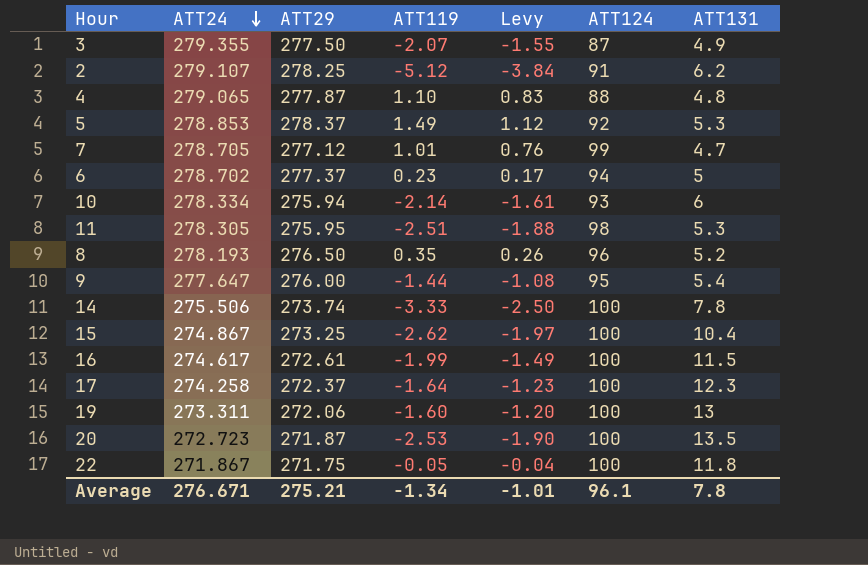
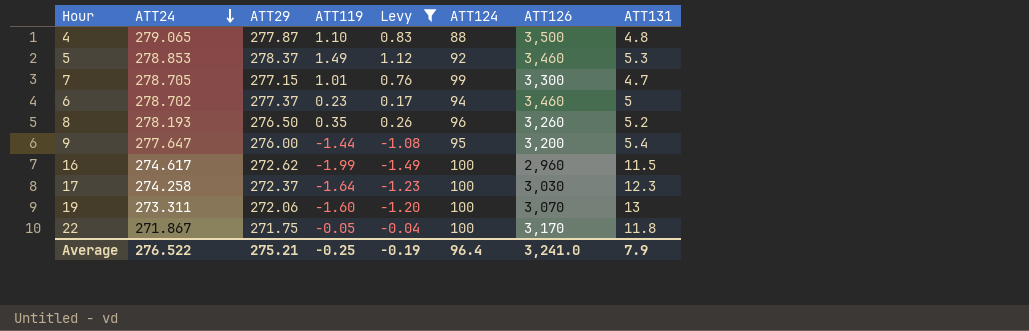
filter: none -> Levy >= -1.49
column ATT126 | position: none -> 7
7 | ATT29: 277.12 -> 277.15
16 | ATT29: 272.61 -> 272.62
Average | ATT24: 276.671 -> 276.522
Average | ATT119: -1.34 -> -0.25
Average | Levy: -1.01 -> -0.19
Average | ATT124: 96.1 -> 96.4
Average | ATT131: 7.8 -> 7.9

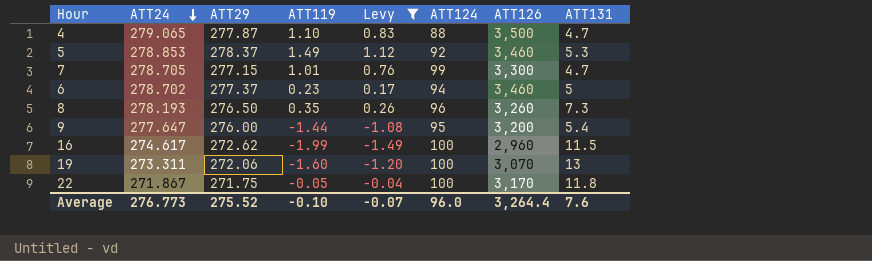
row 17: 274.258 | 272.37 | -1.64 | -1.23 | 100 | 3,030 | 12.3 -> none
4 | ATT131: 4.8 -> 4.7
8 | ATT131: 5.2 -> 7.3
Average | ATT24: 276.522 -> 276.773
Average | ATT29: 275.21 -> 275.52
Average | ATT119: -0.25 -> -0.10
Average | Levy: -0.19 -> -0.07
Average | ATT124: 96.4 -> 96.0
Average | ATT126: 3,241.0 -> 3,264.4
Average | ATT131: 7.9 -> 7.6

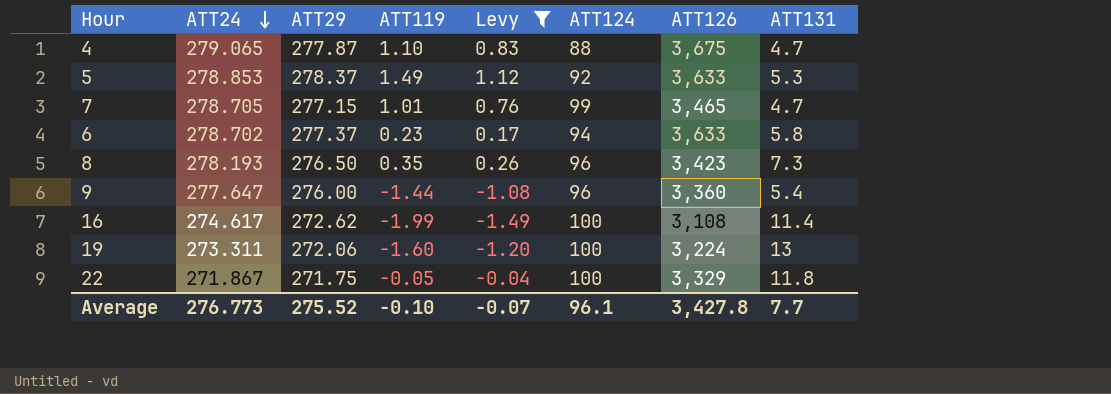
4 | ATT126: 3,500 -> 3,675
5 | ATT126: 3,460 -> 3,633
7 | ATT126: 3,300 -> 3,465
6 | ATT126: 3,460 -> 3,633
6 | ATT131: 5 -> 5.8
8 | ATT126: 3,260 -> 3,423
9 | ATT124: 95 -> 96
9 | ATT126: 3,200 -> 3,360
16 | ATT126: 2,960 -> 3,108
16 | ATT131: 11.5 -> 11.4
19 | ATT126: 3,070 -> 3,224
22 | ATT126: 3,170 -> 3,329
Average | ATT124: 96.0 -> 96.1
Average | ATT126: 3,264.4 -> 3,427.8
Average | ATT131: 7.6 -> 7.7

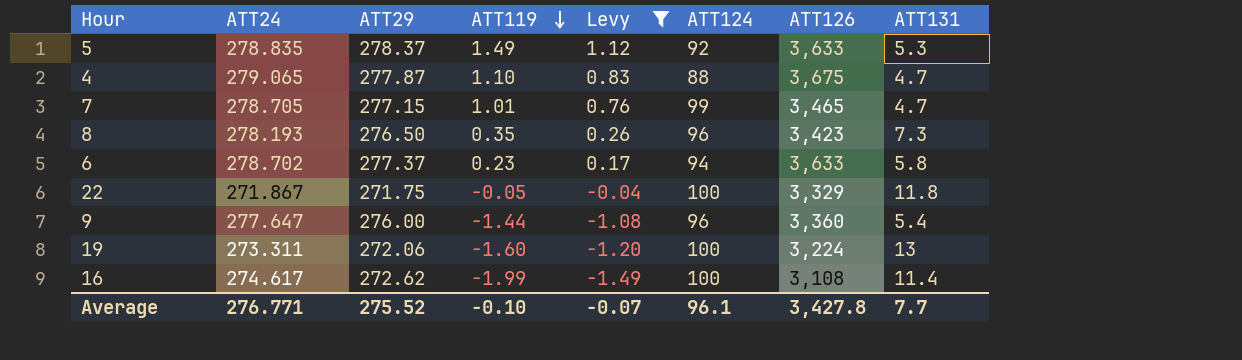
row order: ATT24 descending -> ATT119 descending
5 | ATT24: 278.853 -> 278.835
Average | ATT24: 276.773 -> 276.771

